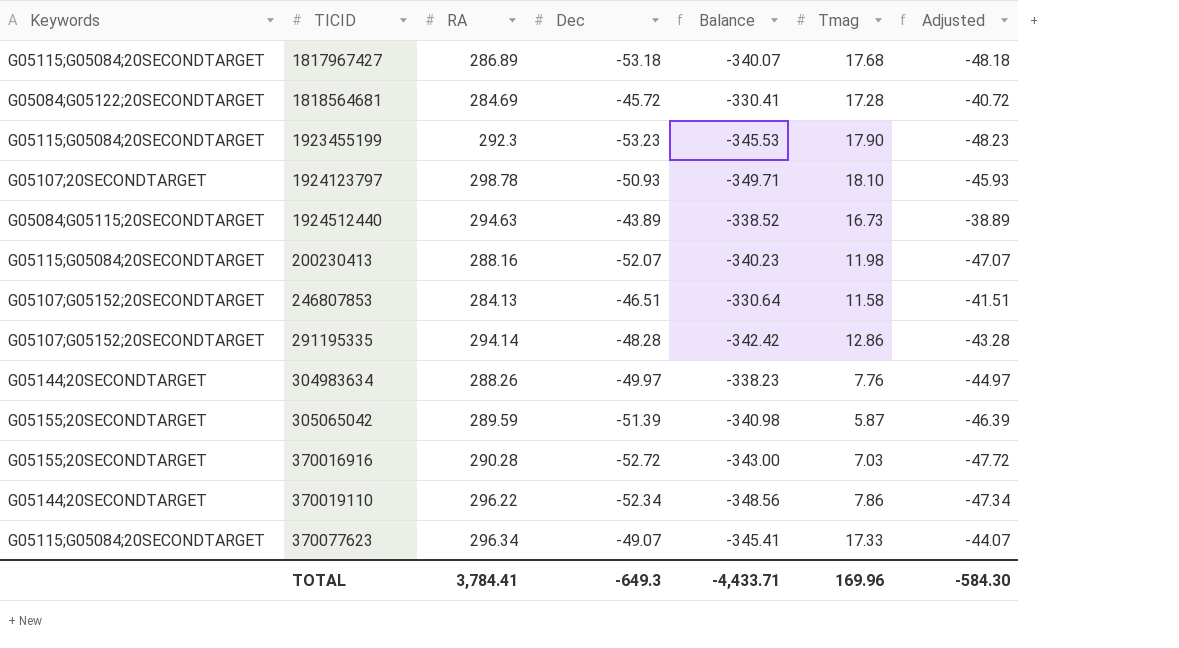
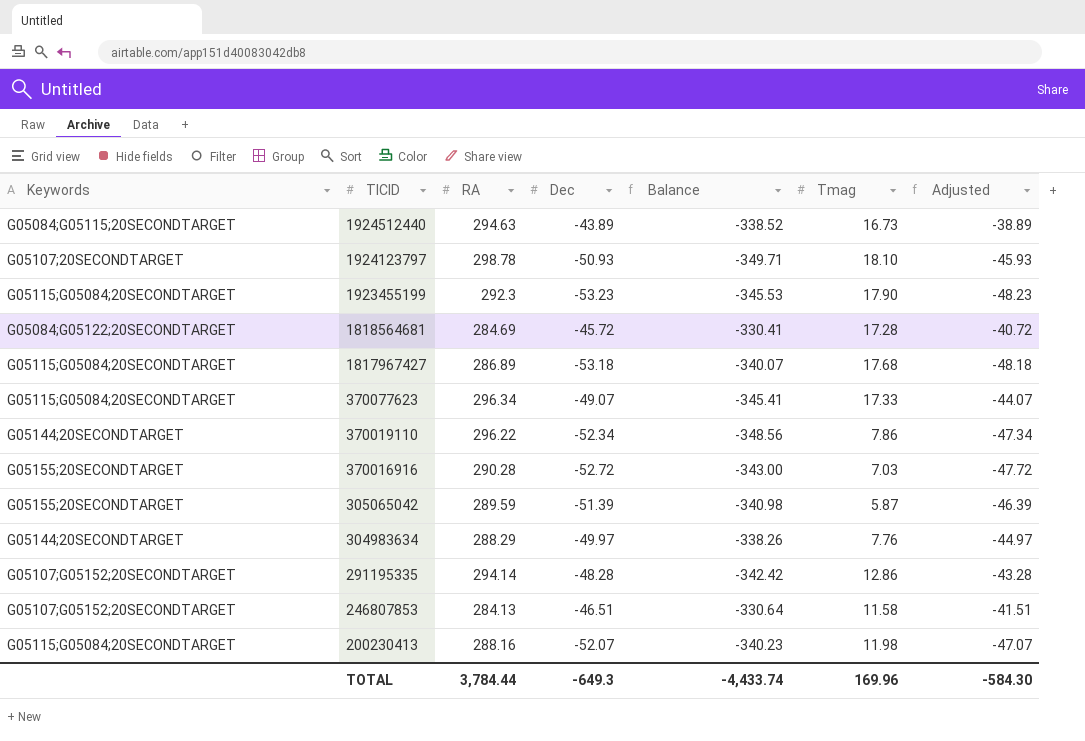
row order: none -> TICID descending
304983634 | RA: 288.26 -> 288.29
304983634 | Balance: -338.23 -> -338.26
TOTAL | RA: 3,784.41 -> 3,784.44
TOTAL | Balance: -4,433.71 -> -4,433.74

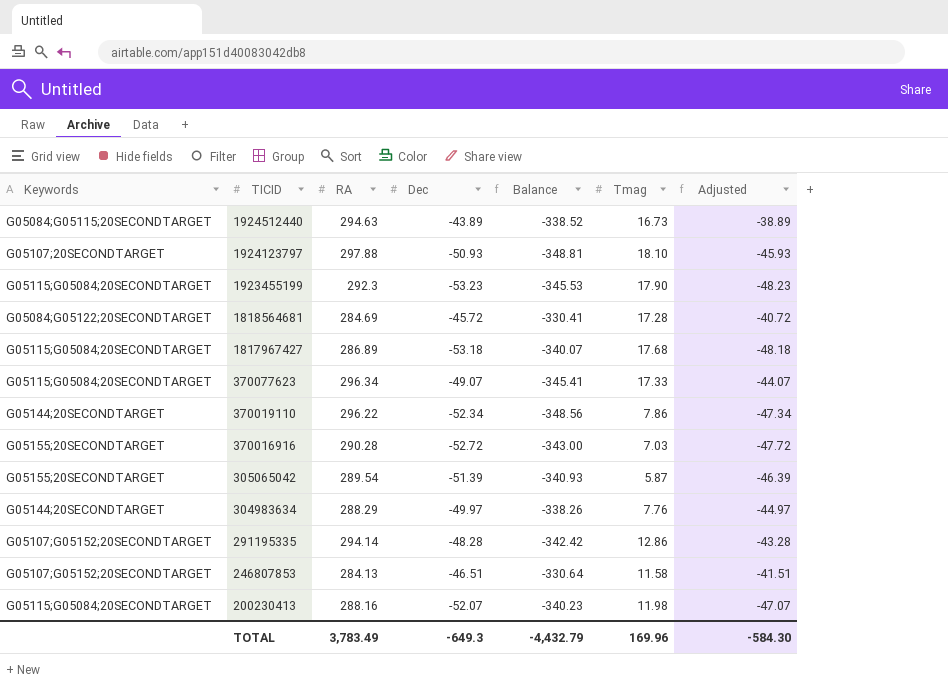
1924123797 | RA: 298.78 -> 297.88
1924123797 | Balance: -349.71 -> -348.81
305065042 | RA: 289.59 -> 289.54
305065042 | Balance: -340.98 -> -340.93
TOTAL | RA: 3,784.44 -> 3,783.49
TOTAL | Balance: -4,433.74 -> -4,432.79

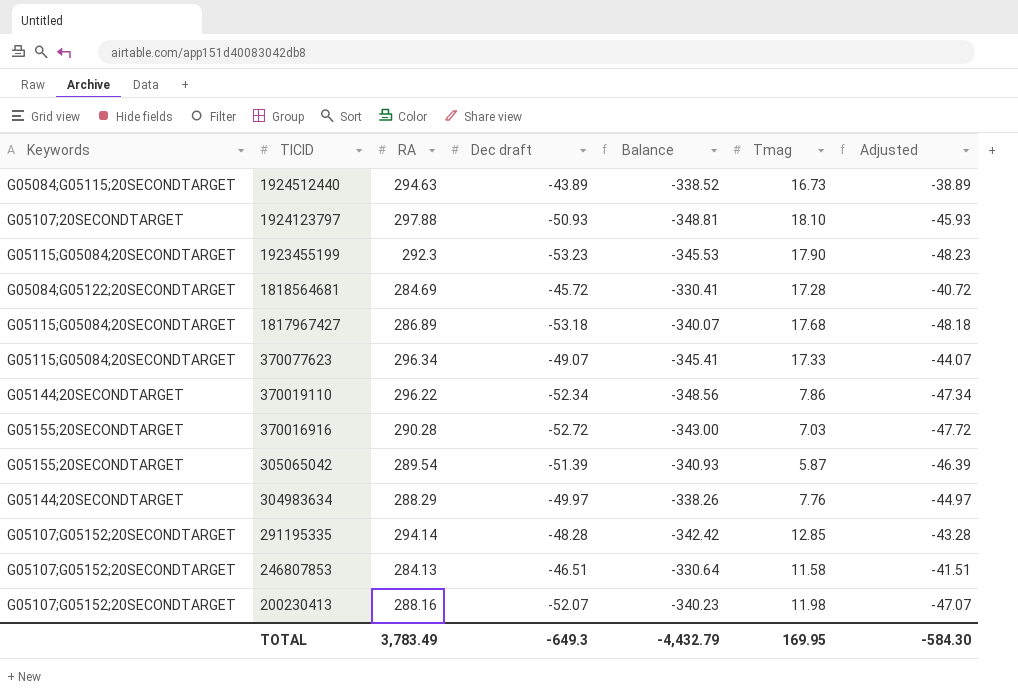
column name: Dec -> Dec draft
291195335 | Tmag: 12.86 -> 12.85
200230413 | Keywords: G05115;G05084;20SECONDTARGET -> G05107;G05152;20SECONDTARGET
TOTAL | Tmag: 169.96 -> 169.95

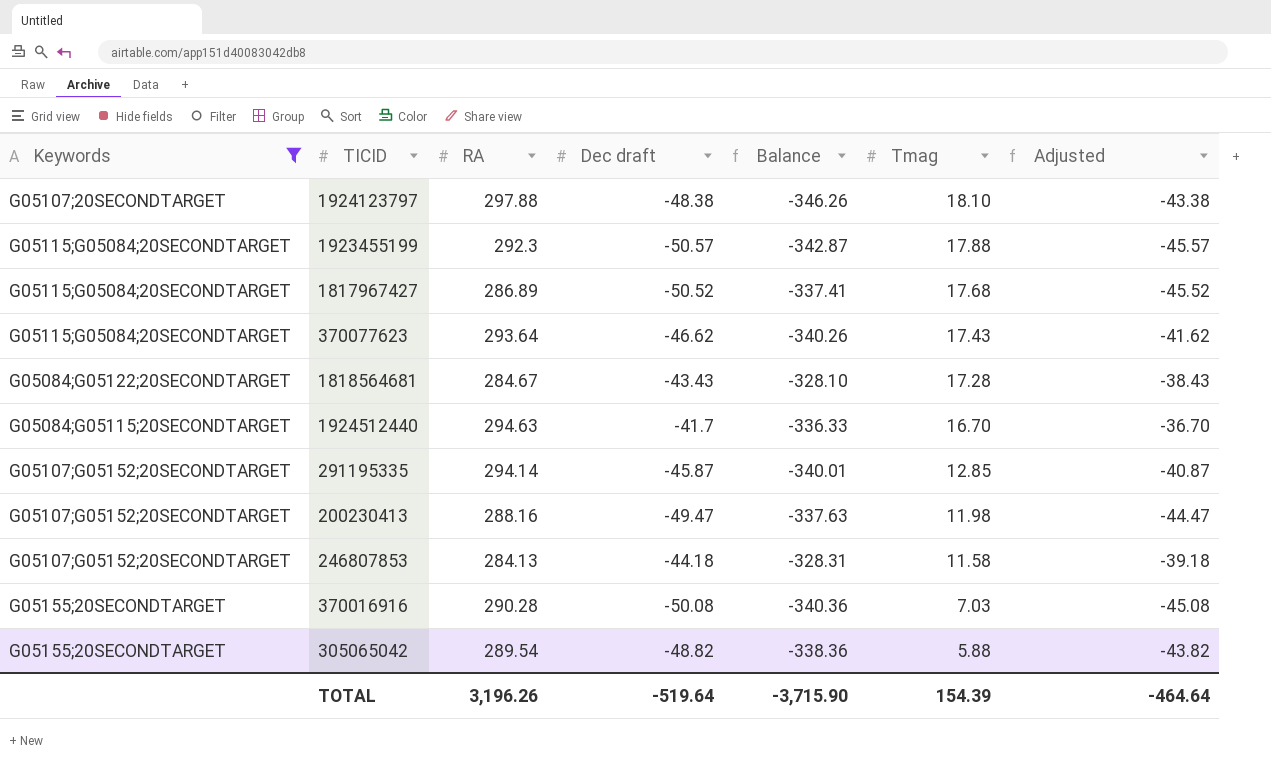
filter: none -> Keywords != G05144;20SECONDTARGET
row order: TICID descending -> Tmag descending
1924123797 | Dec draft: -50.93 -> -48.38
1924123797 | Balance: -348.81 -> -346.26
1924123797 | Adjusted: -45.93 -> -43.38
1923455199 | Dec draft: -53.23 -> -50.57
1923455199 | Balance: -345.53 -> -342.87
1923455199 | Tmag: 17.90 -> 17.88
1923455199 | Adjusted: -48.23 -> -45.57
1817967427 | Dec draft: -53.18 -> -50.52
1817967427 | Balance: -340.07 -> -337.41
1817967427 | Adjusted: -48.18 -> -45.52
370077623 | RA: 296.34 -> 293.64
370077623 | Dec draft: -49.07 -> -46.62
370077623 | Balance: -345.41 -> -340.26
370077623 | Tmag: 17.33 -> 17.43
370077623 | Adjusted: -44.07 -> -41.62
1818564681 | RA: 284.69 -> 284.67
1818564681 | Dec draft: -45.72 -> -43.43
1818564681 | Balance: -330.41 -> -328.10
1818564681 | Adjusted: -40.72 -> -38.43
1924512440 | Dec draft: -43.89 -> -41.7
1924512440 | Balance: -338.52 -> -336.33
1924512440 | Tmag: 16.73 -> 16.70
1924512440 | Adjusted: -38.89 -> -36.70
291195335 | Dec draft: -48.28 -> -45.87
291195335 | Balance: -342.42 -> -340.01
291195335 | Adjusted: -43.28 -> -40.87
200230413 | Dec draft: -52.07 -> -49.47
200230413 | Balance: -340.23 -> -337.63
200230413 | Adjusted: -47.07 -> -44.47
246807853 | Dec draft: -46.51 -> -44.18
246807853 | Balance: -330.64 -> -328.31
246807853 | Adjusted: -41.51 -> -39.18
370016916 | Dec draft: -52.72 -> -50.08
370016916 | Balance: -343.00 -> -340.36
370016916 | Adjusted: -47.72 -> -45.08
305065042 | Dec draft: -51.39 -> -48.82
305065042 | Balance: -340.93 -> -338.36
305065042 | Tmag: 5.87 -> 5.88
305065042 | Adjusted: -46.39 -> -43.82
TOTAL | RA: 3,783.49 -> 3,196.26
TOTAL | Dec draft: -649.3 -> -519.64
TOTAL | Balance: -4,432.79 -> -3,715.90
TOTAL | Tmag: 169.95 -> 154.39
TOTAL | Adjusted: -584.30 -> -464.64

